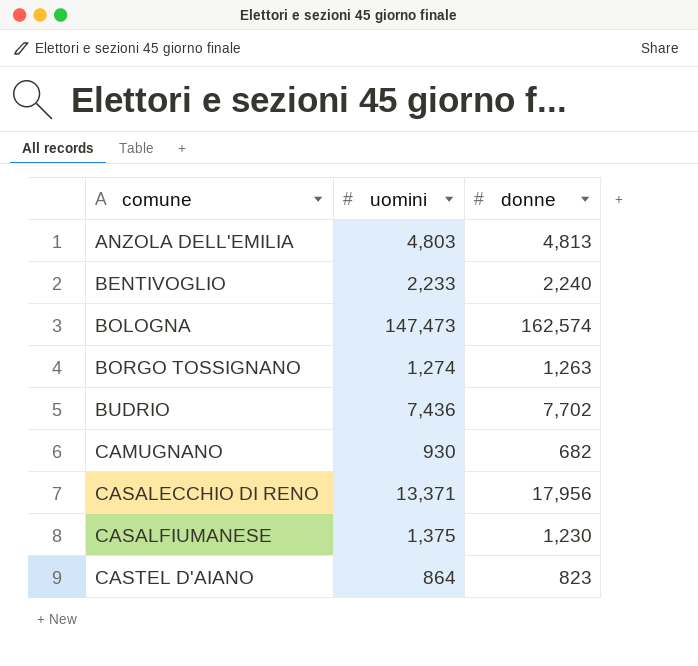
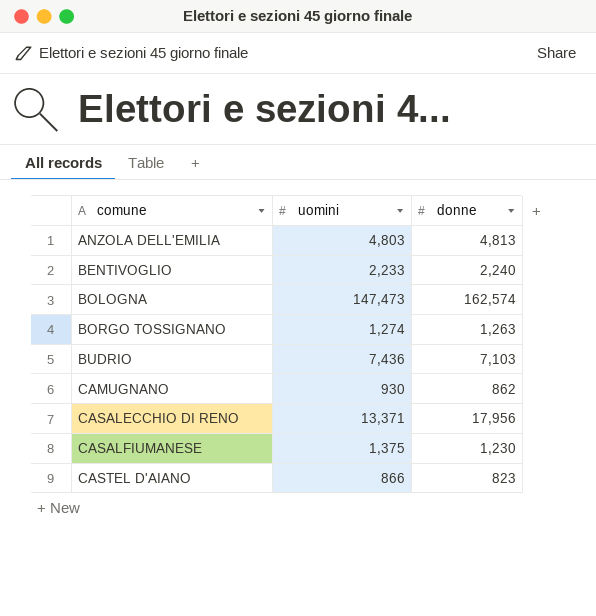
BUDRIO | donne: 7,702 -> 7,103
CAMUGNANO | donne: 682 -> 862
CASTEL D'AIANO | uomini: 864 -> 866

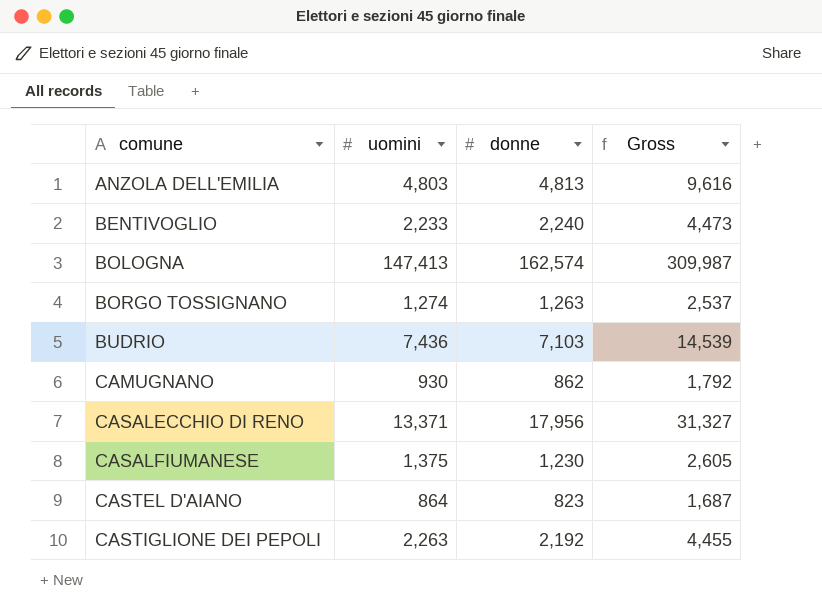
column Gross | formula: none -> [uomini] + [donne]
BOLOGNA | uomini: 147,473 -> 147,413
CASTEL D'AIANO | uomini: 866 -> 864
row CASTIGLIONE DEI PEPOLI: none -> 2,263 | 2,192 | 4,455

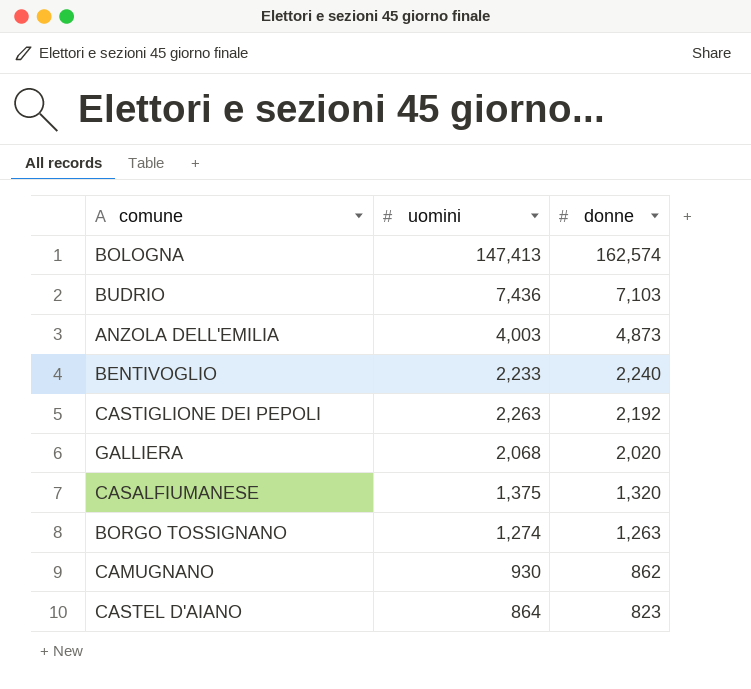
row order: comune ascending -> donne descending
column Gross | formula: [uomini] + [donne] -> none
row CASALECCHIO DI RENO: 13,371 | 17,956 | 31,327 -> none
ANZOLA DELL'EMILIA | uomini: 4,803 -> 4,003
ANZOLA DELL'EMILIA | donne: 4,813 -> 4,873
row GALLIERA: none -> 2,068 | 2,020
CASALFIUMANESE | donne: 1,230 -> 1,320

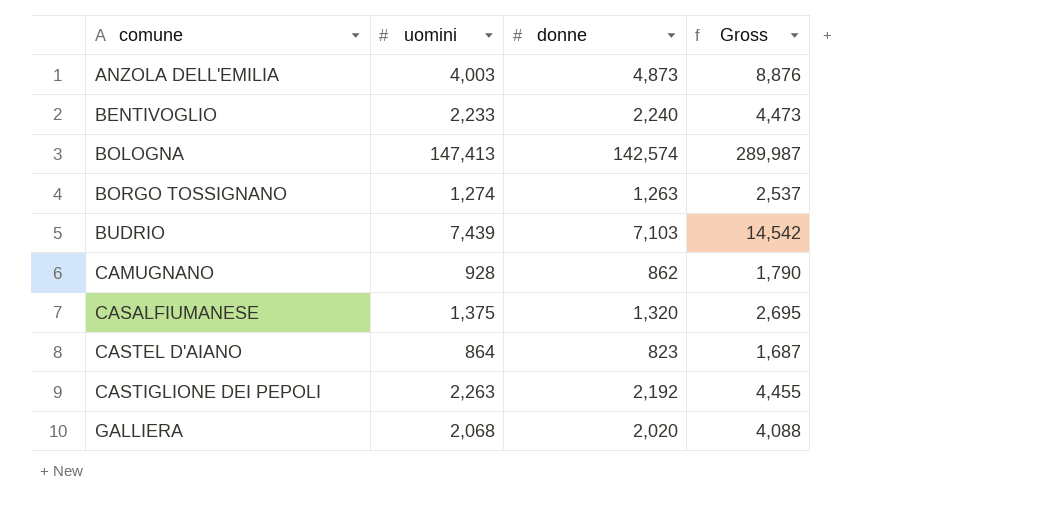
row order: donne descending -> comune ascending
column Gross | formula: none -> [uomini] + [donne]
BOLOGNA | donne: 162,574 -> 142,574
BUDRIO | uomini: 7,436 -> 7,439
CAMUGNANO | uomini: 930 -> 928

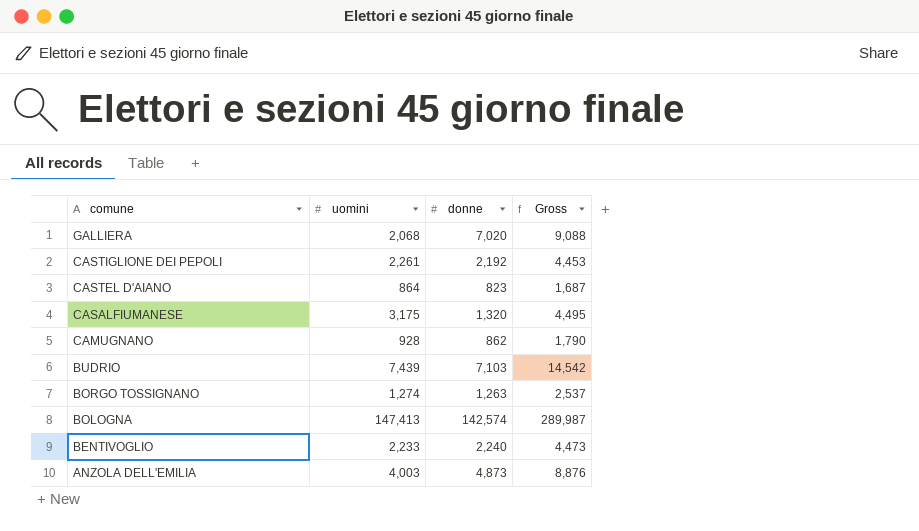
row order: comune ascending -> comune descending
GALLIERA | donne: 2,020 -> 7,020
GALLIERA | Gross: 4,088 -> 9,088
CASTIGLIONE DEI PEPOLI | uomini: 2,263 -> 2,261
CASTIGLIONE DEI PEPOLI | Gross: 4,455 -> 4,453
CASALFIUMANESE | uomini: 1,375 -> 3,175
CASALFIUMANESE | Gross: 2,695 -> 4,495

